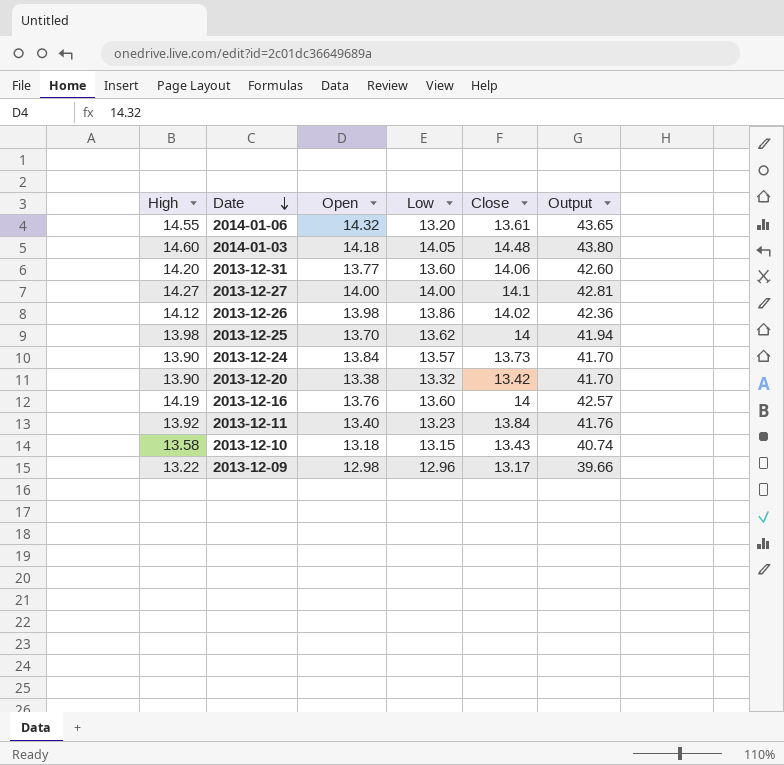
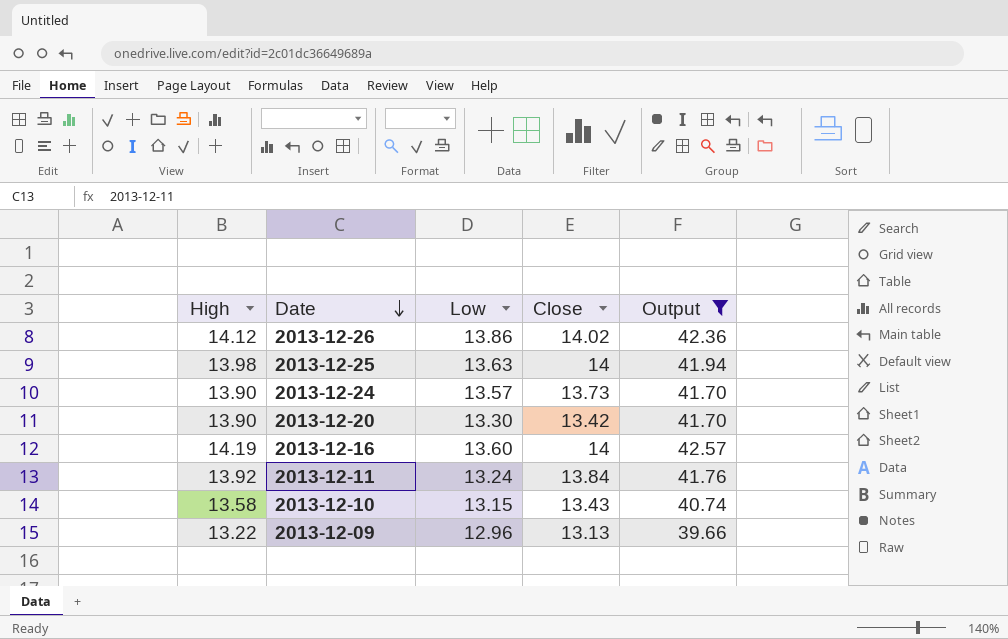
filter: none -> Output <= 42.57
column Open | position: 3 -> none
2013-12-25 | Low: 13.62 -> 13.63
2013-12-20 | Low: 13.32 -> 13.30
2013-12-11 | Low: 13.23 -> 13.24
2013-12-09 | Close: 13.17 -> 13.13

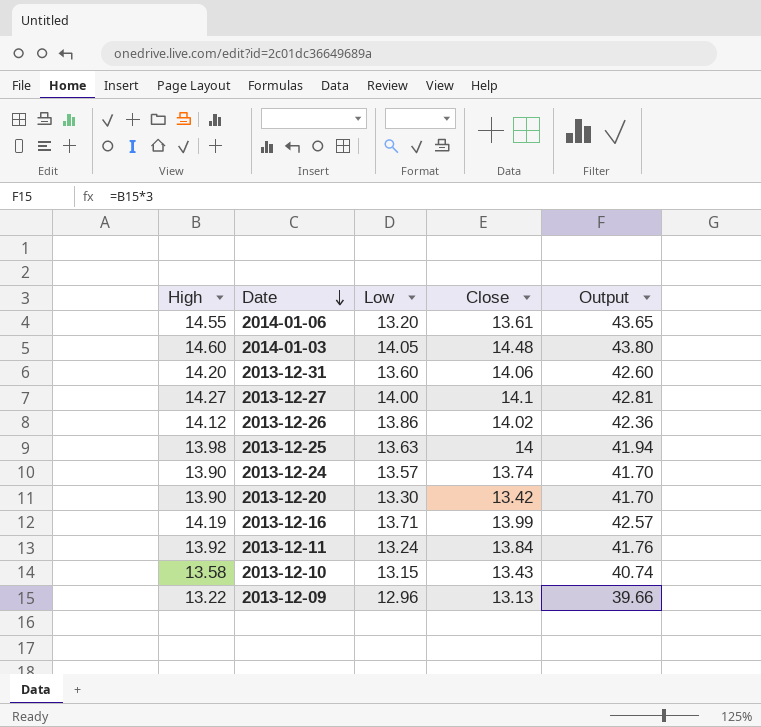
filter: Output <= 42.57 -> none
2013-12-24 | Close: 13.73 -> 13.74
2013-12-16 | Low: 13.60 -> 13.71
2013-12-16 | Close: 14 -> 13.99

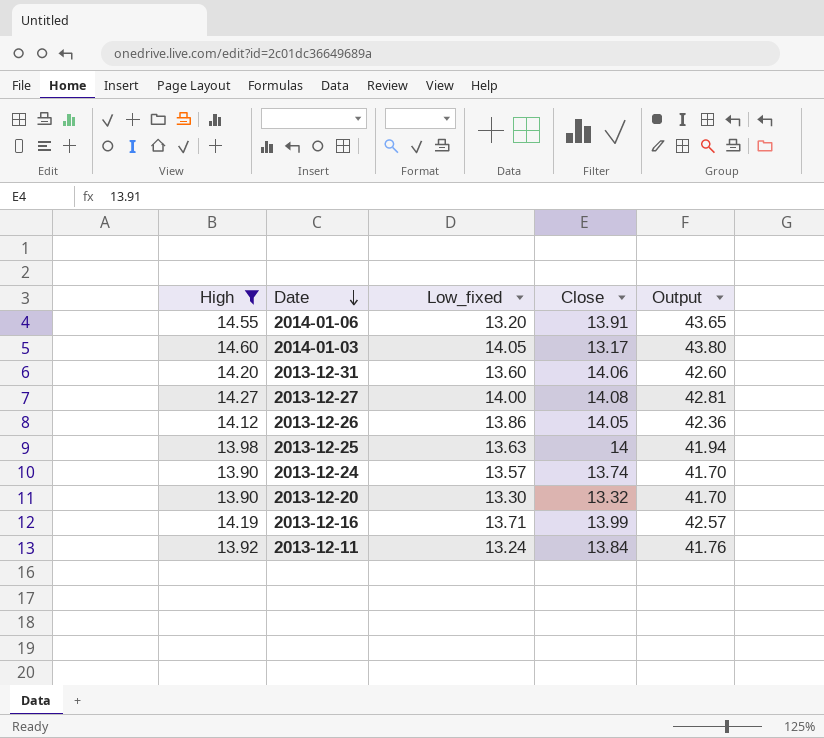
filter: none -> High >= 13.90
column name: Low -> Low_fixed
2014-01-06 | Close: 13.61 -> 13.91
2014-01-03 | Close: 14.48 -> 13.17
2013-12-27 | Close: 14.1 -> 14.08
2013-12-26 | Close: 14.02 -> 14.05
2013-12-20 | Close: 13.42 -> 13.32

